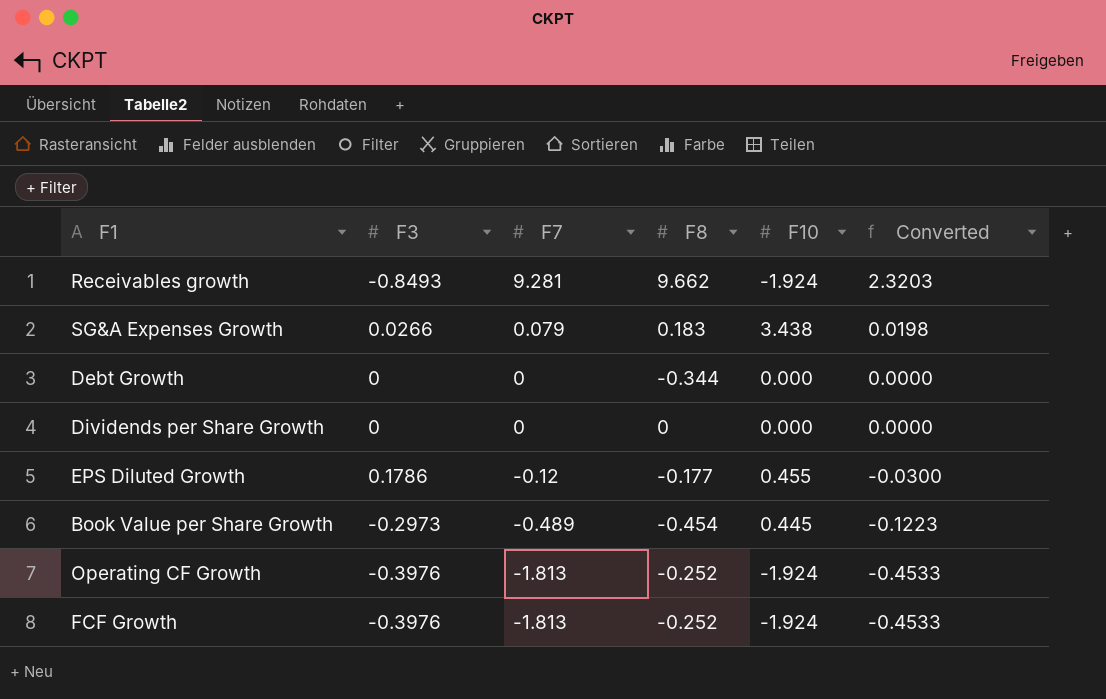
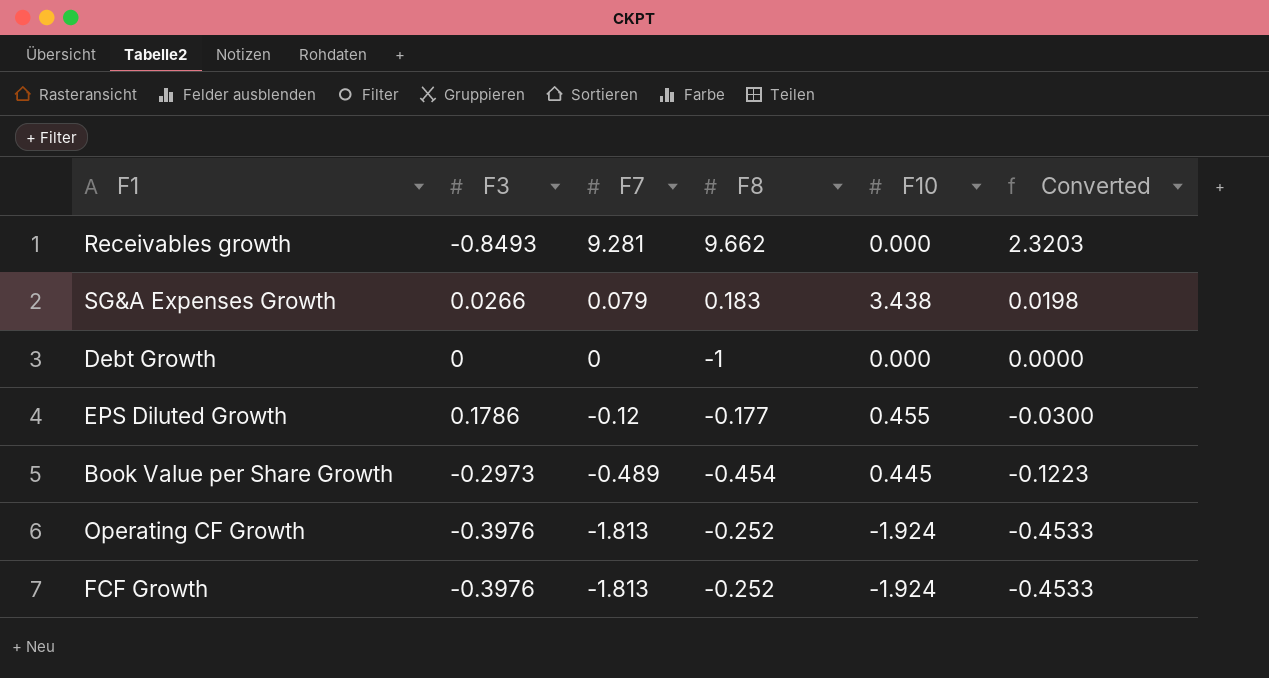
row Dividends per Share Growth: 0 | 0 | 0 | 0.000 | 0.0000 -> none
Receivables growth | F10: -1.924 -> 0.000
Debt Growth | F8: -0.344 -> -1

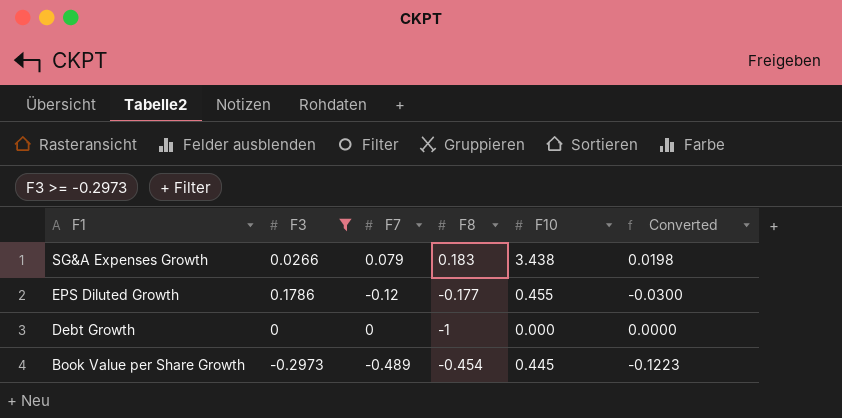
filter: none -> F3 >= -0.2973
row order: F7 descending -> F1 descending

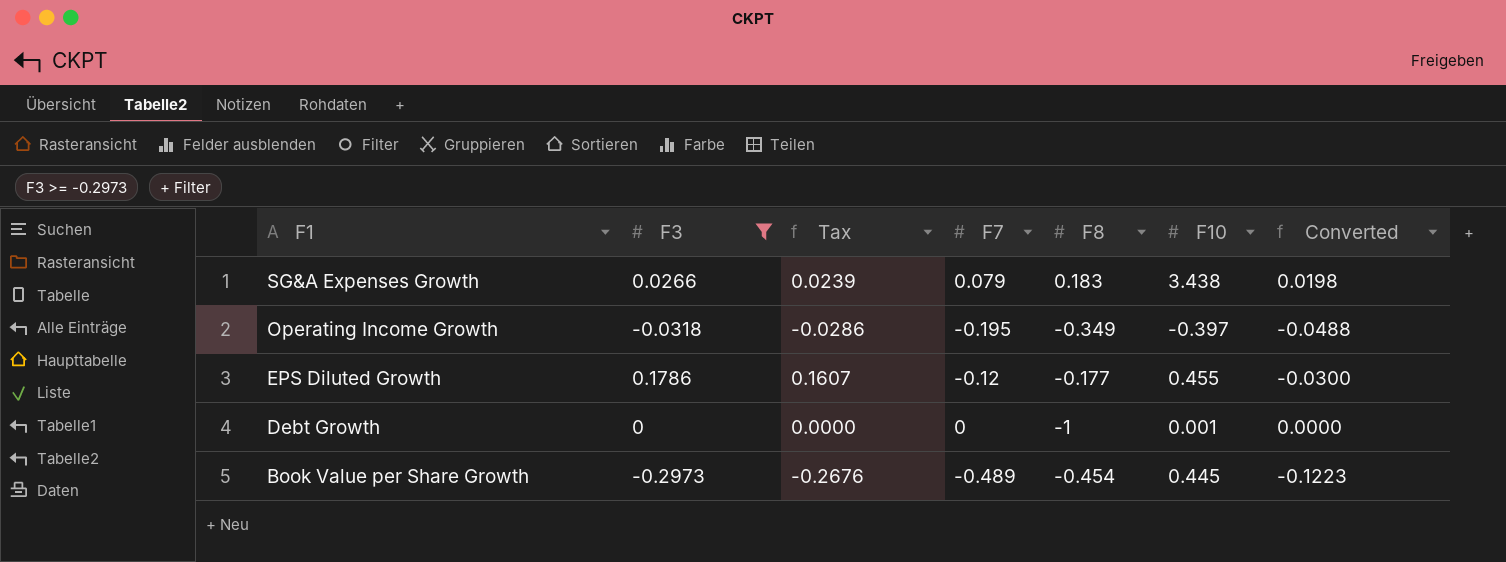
column Tax | formula: none -> [F3] * 0.9
row Operating Income Growth: none -> -0.0318 | -0.0286 | -0.195 | -0.349 | -0.397 | -0.0488
Debt Growth | F10: 0.000 -> 0.001

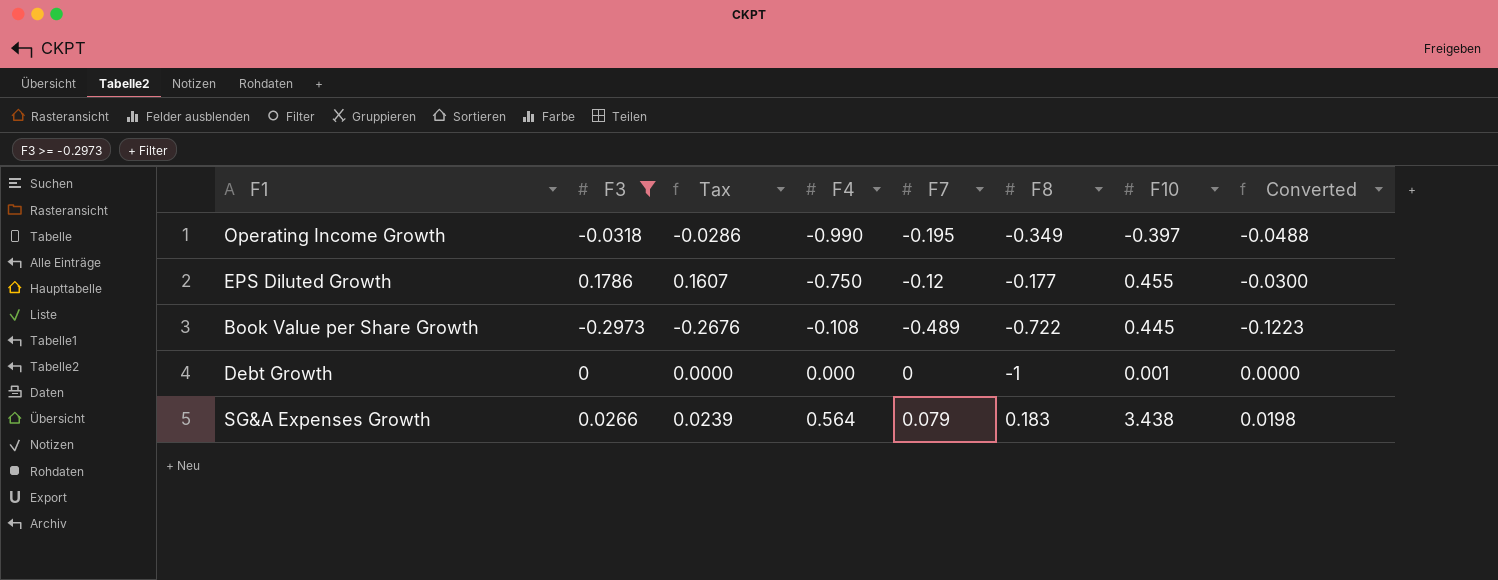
row order: F1 descending -> F4 ascending
column F4 | position: none -> 4
Book Value per Share Growth | F8: -0.454 -> -0.722

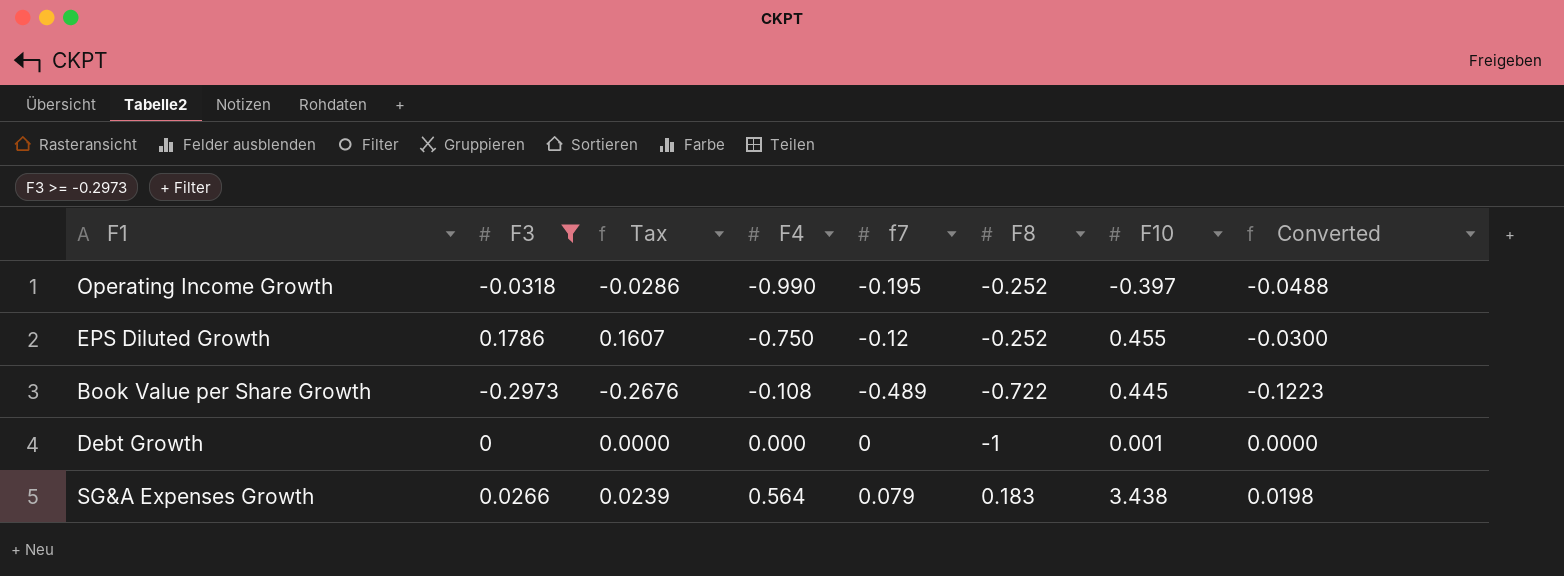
column name: F7 -> f7
Operating Income Growth | F8: -0.349 -> -0.252
EPS Diluted Growth | F8: -0.177 -> -0.252

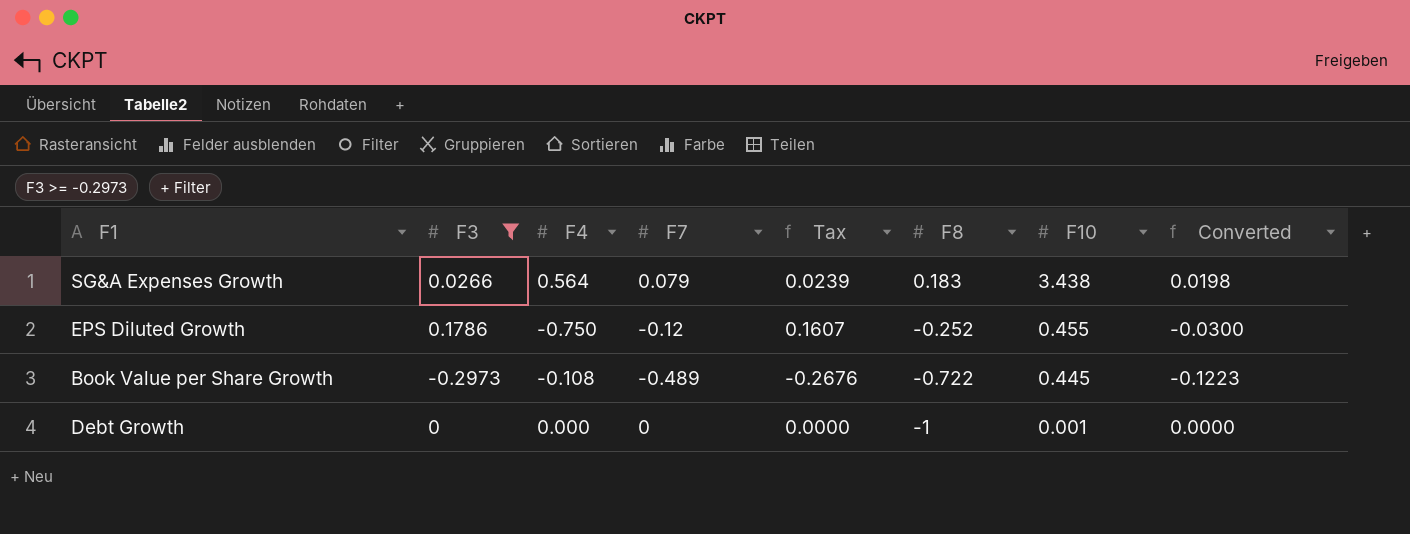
row order: F4 ascending -> F8 descending
column name: f7 -> F7
column Tax | position: 3 -> 5
row Operating Income Growth: -0.0318 | -0.0286 | -0.990 | -0.195 | -0.252 | -0.397 | -0.0488 -> none

